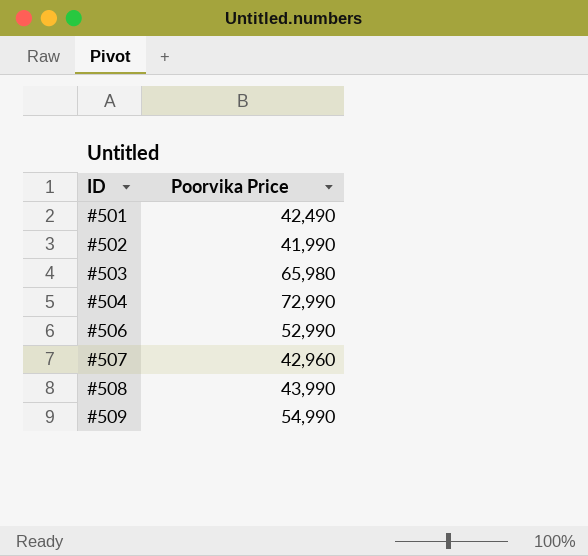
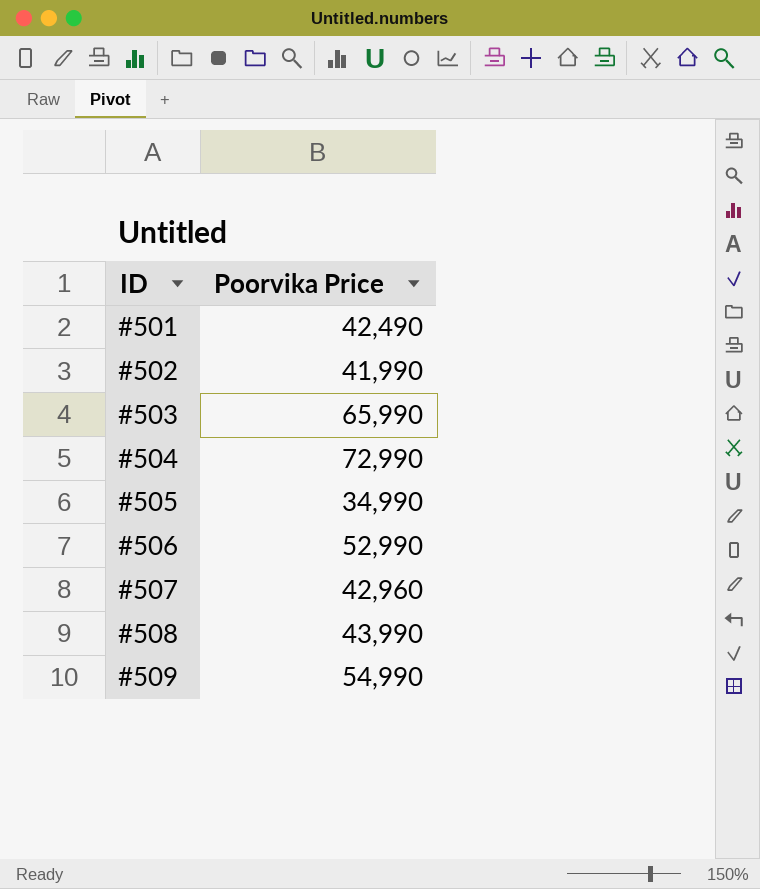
#503 | Poorvika Price: 65,980 -> 65,990
row #505: none -> 34,990

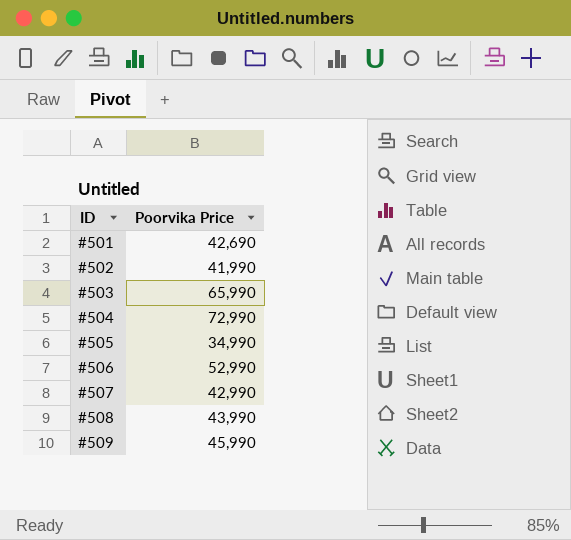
#501 | Poorvika Price: 42,490 -> 42,690
#507 | Poorvika Price: 42,960 -> 42,990
#509 | Poorvika Price: 54,990 -> 45,990

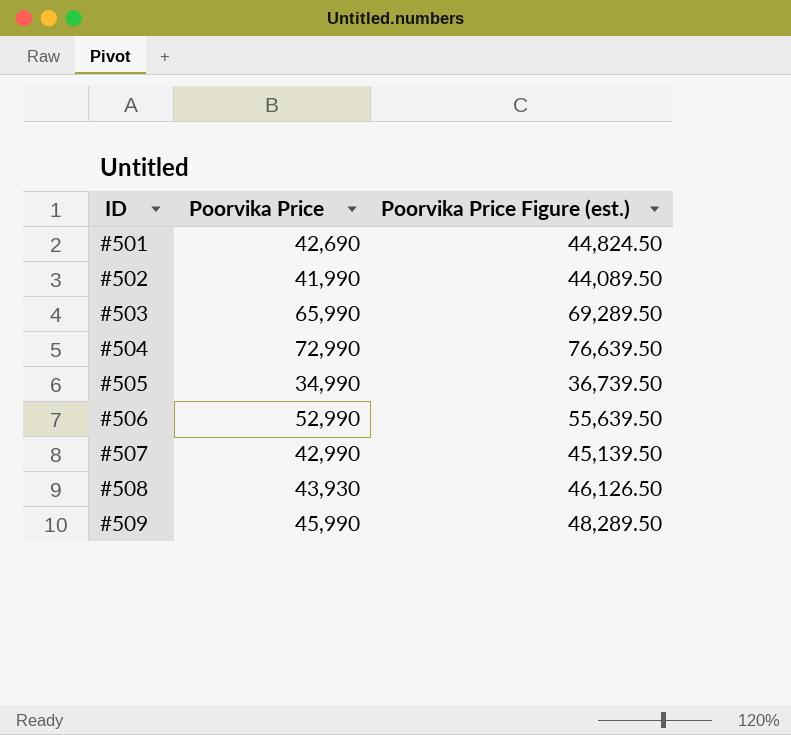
column Poorvika Price Figure (est.) | formula: none -> [Poorvika Price] * 1.05
#508 | Poorvika Price: 43,990 -> 43,930

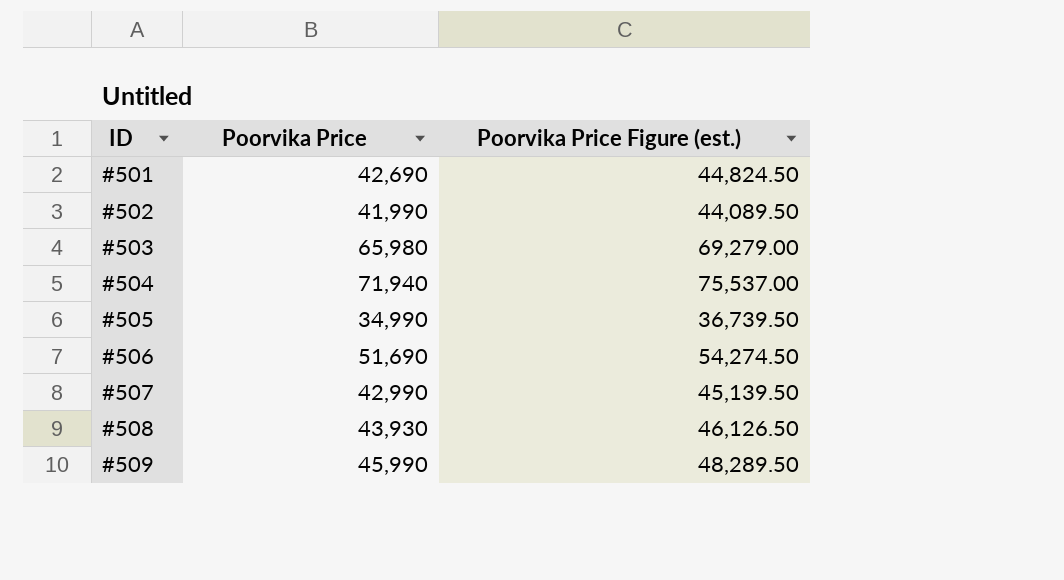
#503 | Poorvika Price: 65,990 -> 65,980
#503 | Poorvika Price Figure (est.): 69,289.50 -> 69,279.00
#504 | Poorvika Price: 72,990 -> 71,940
#504 | Poorvika Price Figure (est.): 76,639.50 -> 75,537.00
#506 | Poorvika Price: 52,990 -> 51,690
#506 | Poorvika Price Figure (est.): 55,639.50 -> 54,274.50

